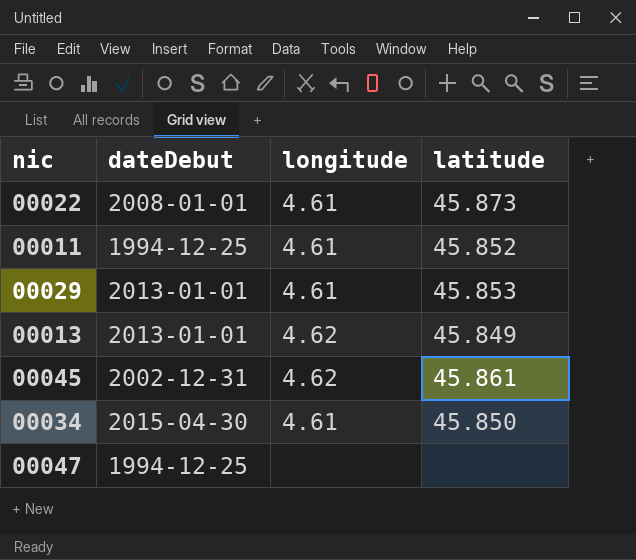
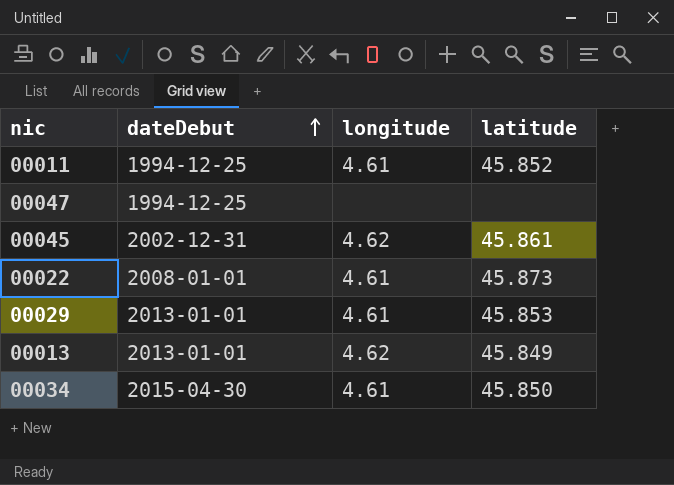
row order: none -> dateDebut ascending

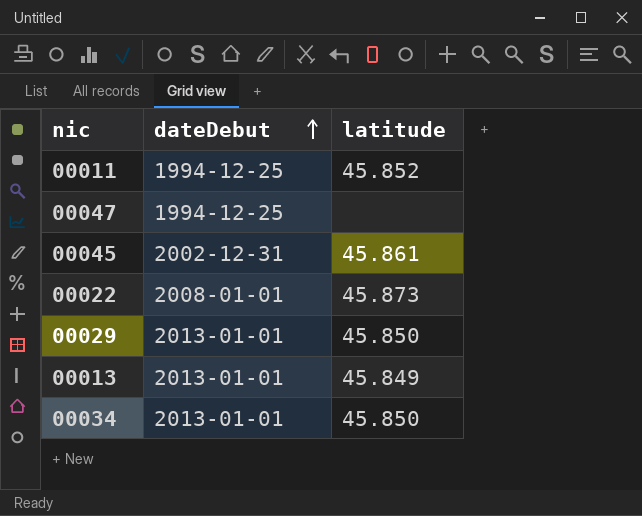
column longitude | position: 3 -> none
00029 | latitude: 45.853 -> 45.850
00034 | dateDebut: 2015-04-30 -> 2013-01-01

